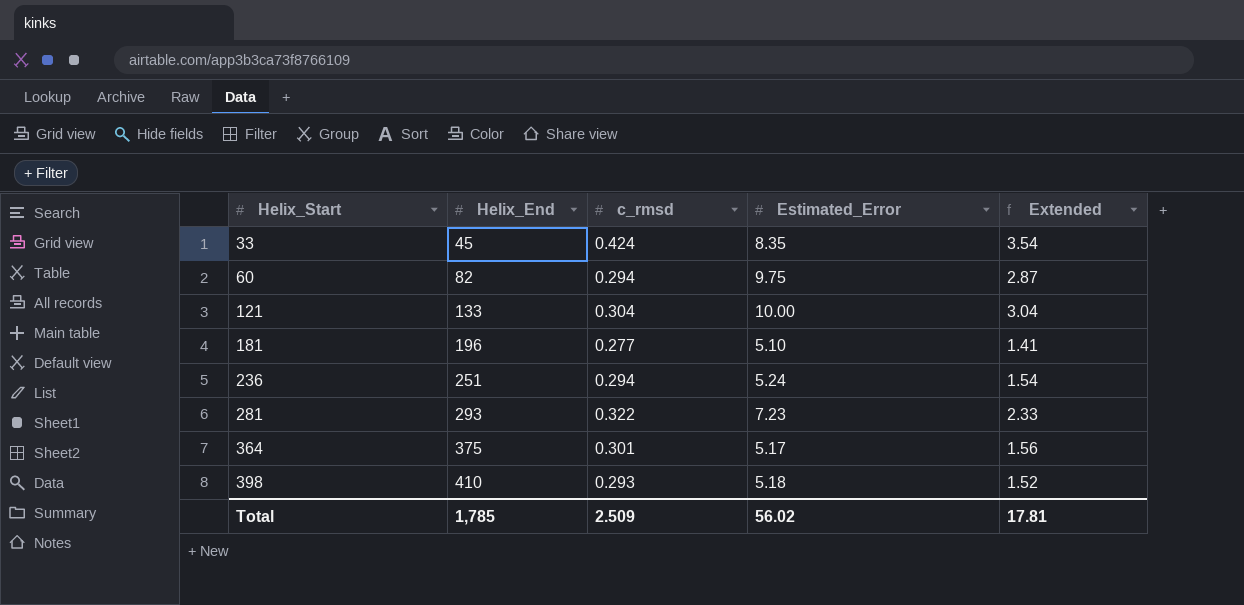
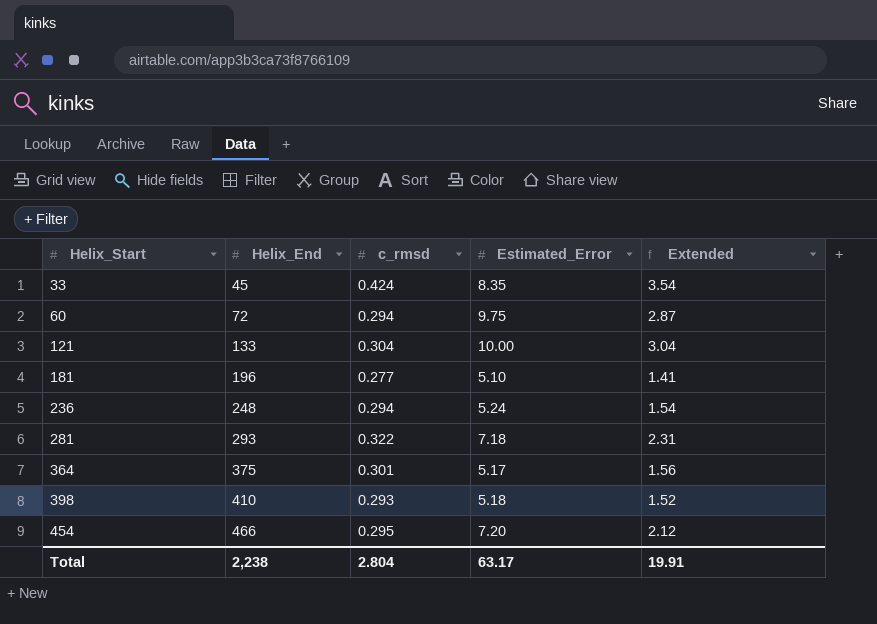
60 | Helix_End: 82 -> 72
236 | Helix_End: 251 -> 248
281 | Estimated_Error: 7.23 -> 7.18
281 | Extended: 2.33 -> 2.31
row 454: none -> 466 | 0.295 | 7.20 | 2.12
Total | Helix_End: 1,785 -> 2,238
Total | c_rmsd: 2.509 -> 2.804
Total | Estimated_Error: 56.02 -> 63.17
Total | Extended: 17.81 -> 19.91

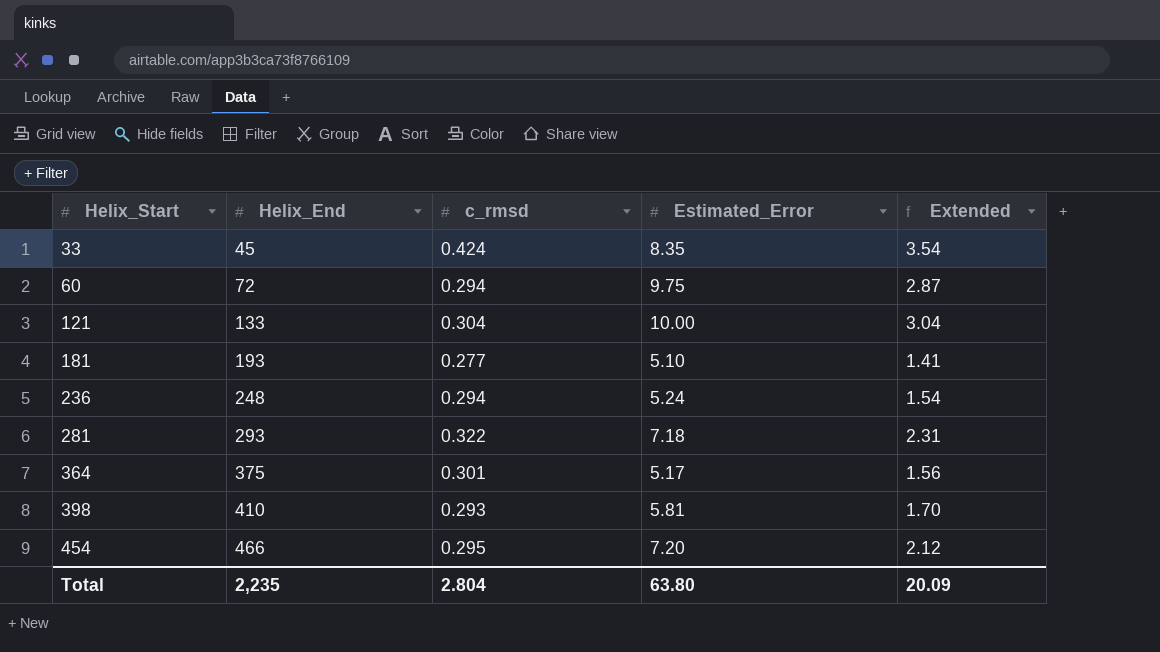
181 | Helix_End: 196 -> 193
398 | Estimated_Error: 5.18 -> 5.81
398 | Extended: 1.52 -> 1.70
Total | Helix_End: 2,238 -> 2,235
Total | Estimated_Error: 63.17 -> 63.80
Total | Extended: 19.91 -> 20.09

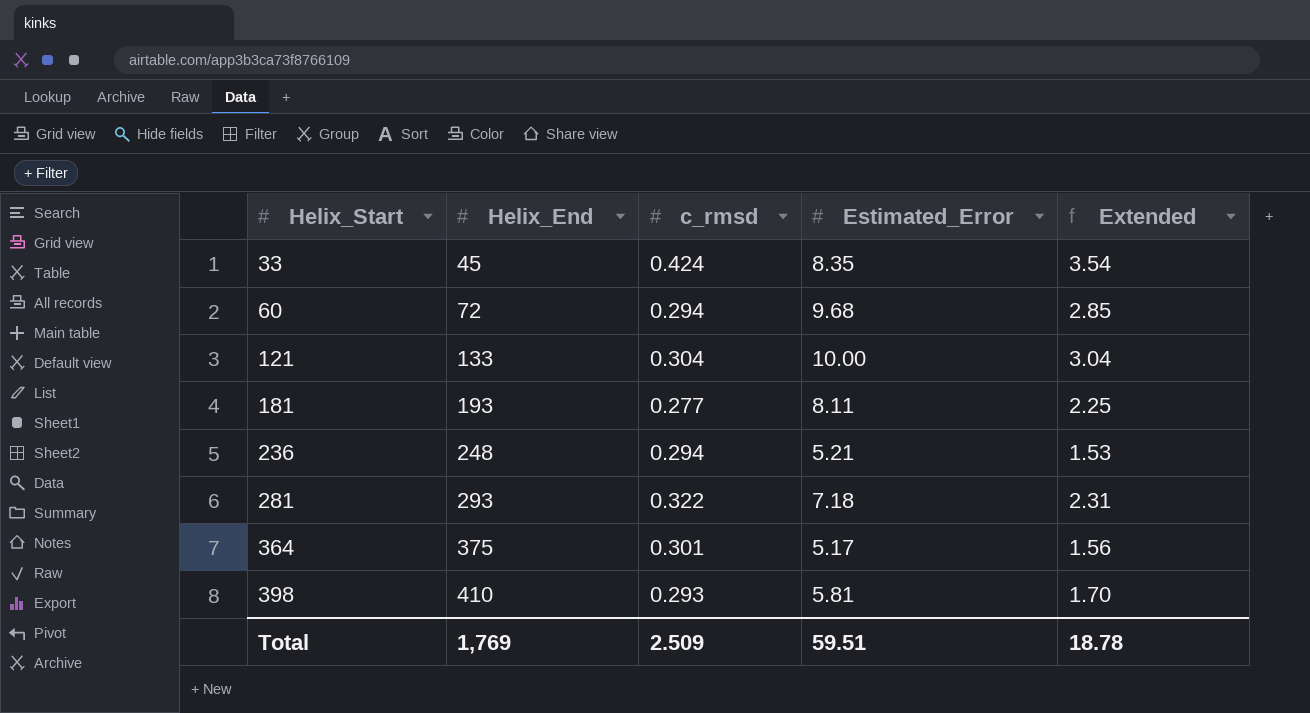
row 454: 466 | 0.295 | 7.20 | 2.12 -> none
60 | Estimated_Error: 9.75 -> 9.68
60 | Extended: 2.87 -> 2.85
181 | Estimated_Error: 5.10 -> 8.11
181 | Extended: 1.41 -> 2.25
236 | Estimated_Error: 5.24 -> 5.21
236 | Extended: 1.54 -> 1.53
Total | Helix_End: 2,235 -> 1,769
Total | c_rmsd: 2.804 -> 2.509
Total | Estimated_Error: 63.80 -> 59.51
Total | Extended: 20.09 -> 18.78

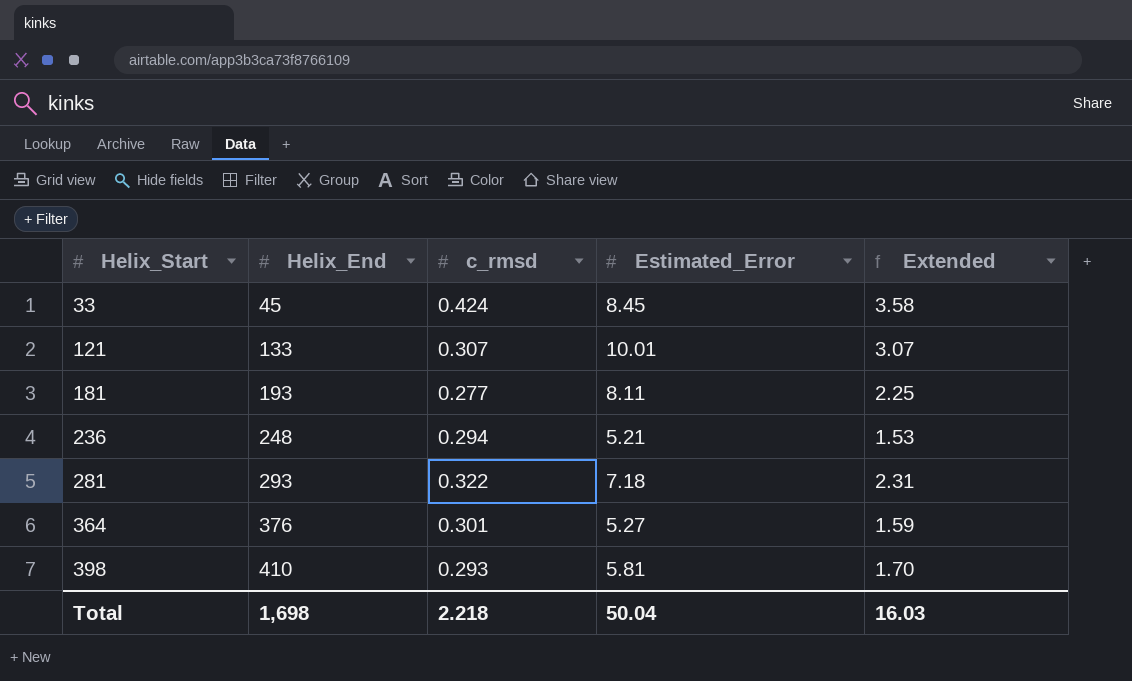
row 60: 72 | 0.294 | 9.68 | 2.85 -> none
33 | Estimated_Error: 8.35 -> 8.45
33 | Extended: 3.54 -> 3.58
121 | c_rmsd: 0.304 -> 0.307
121 | Estimated_Error: 10.00 -> 10.01
121 | Extended: 3.04 -> 3.07
364 | Helix_End: 375 -> 376
364 | Estimated_Error: 5.17 -> 5.27
364 | Extended: 1.56 -> 1.59
Total | Helix_End: 1,769 -> 1,698
Total | c_rmsd: 2.509 -> 2.218
Total | Estimated_Error: 59.51 -> 50.04
Total | Extended: 18.78 -> 16.03

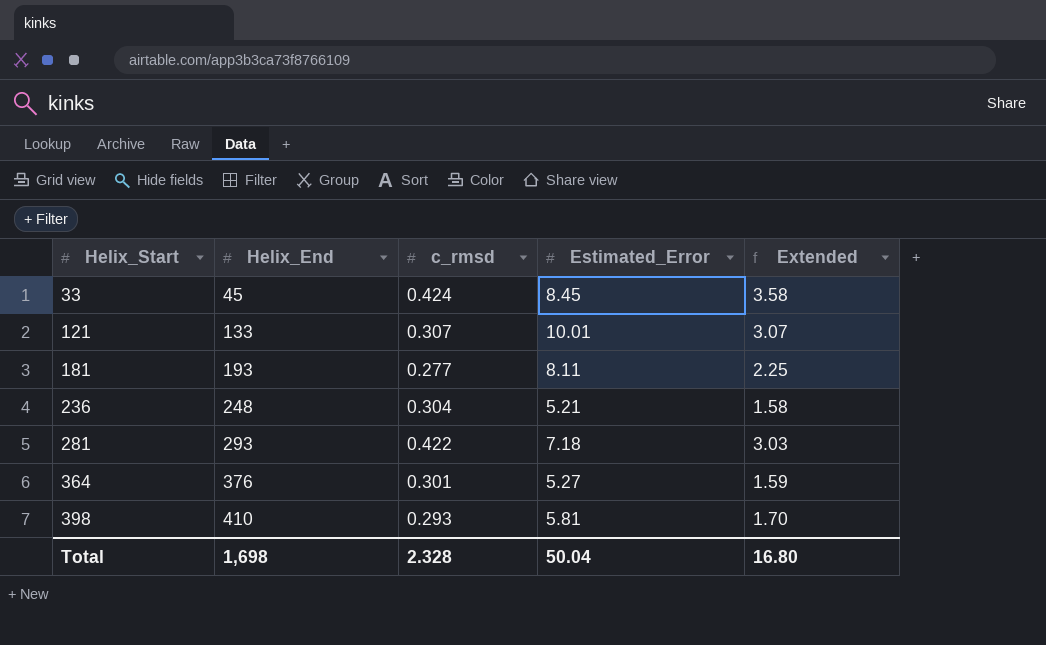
236 | c_rmsd: 0.294 -> 0.304
236 | Extended: 1.53 -> 1.58
281 | c_rmsd: 0.322 -> 0.422
281 | Extended: 2.31 -> 3.03
Total | c_rmsd: 2.218 -> 2.328
Total | Extended: 16.03 -> 16.80

